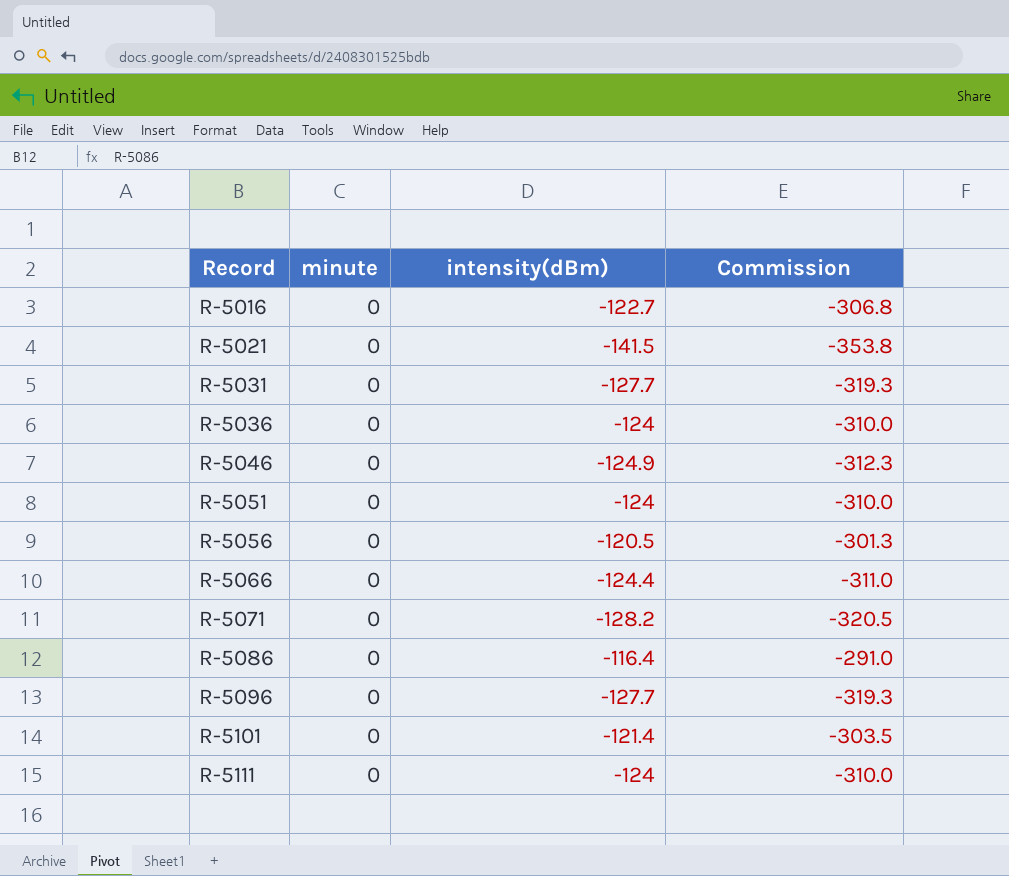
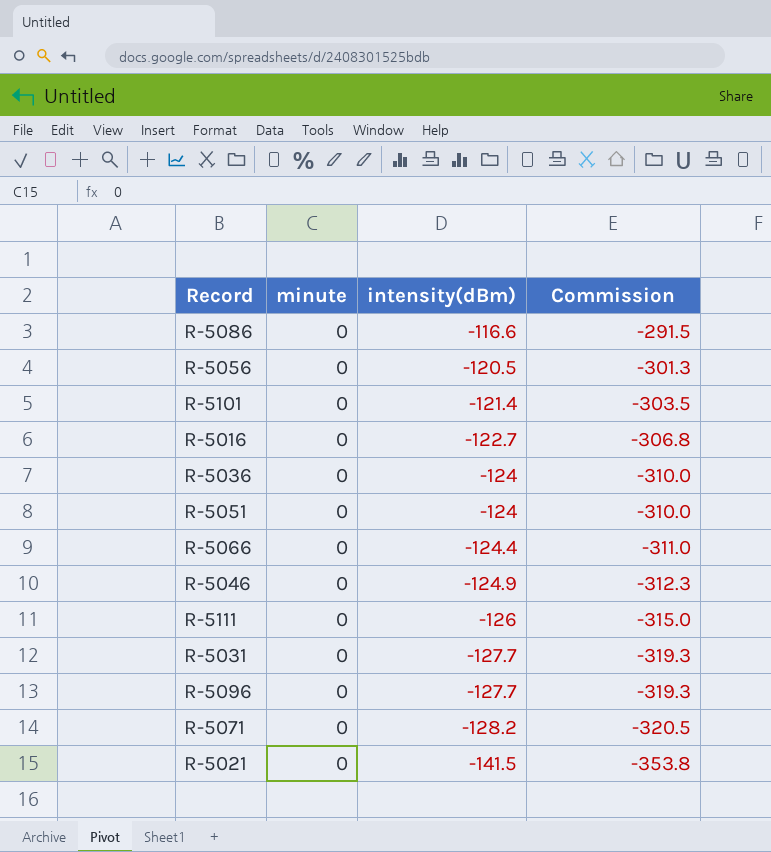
row order: Record ascending -> intensity(dBm) descending
R-5086 | intensity(dBm): -116.4 -> -116.6
R-5086 | Commission: -291.0 -> -291.5
R-5111 | intensity(dBm): -124 -> -126
R-5111 | Commission: -310.0 -> -315.0

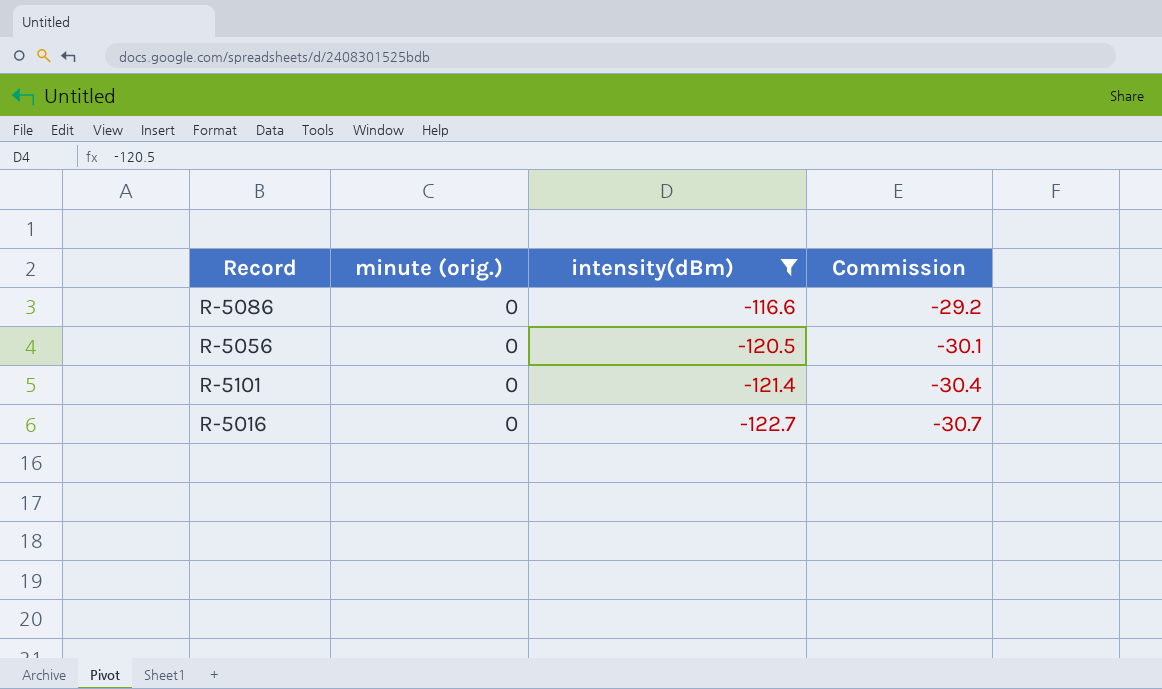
filter: none -> intensity(dBm) >= -122.7
column name: minute -> minute (orig.)
column Commission | formula: [intensity(dBm)] * 2.5 -> [intensity(dBm)] * 0.25

